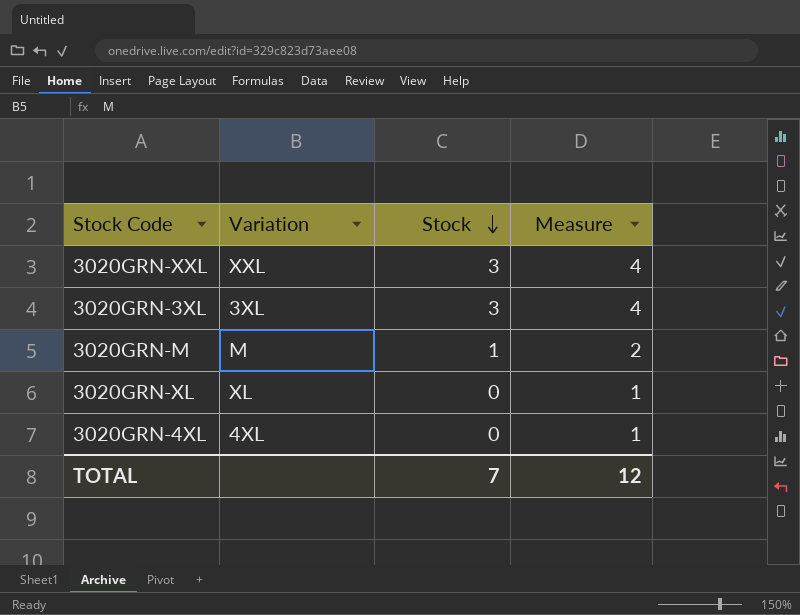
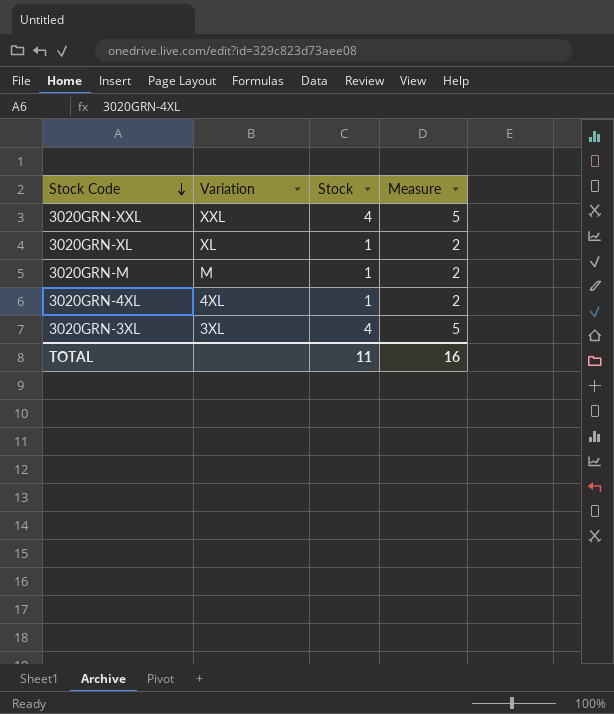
row order: Stock descending -> Stock Code descending
3020GRN-XXL | Stock: 3 -> 4
3020GRN-XXL | Measure: 4 -> 5
3020GRN-XL | Stock: 0 -> 1
3020GRN-XL | Measure: 1 -> 2
3020GRN-4XL | Stock: 0 -> 1
3020GRN-4XL | Measure: 1 -> 2
3020GRN-3XL | Stock: 3 -> 4
3020GRN-3XL | Measure: 4 -> 5
TOTAL | Stock: 7 -> 11
TOTAL | Measure: 12 -> 16

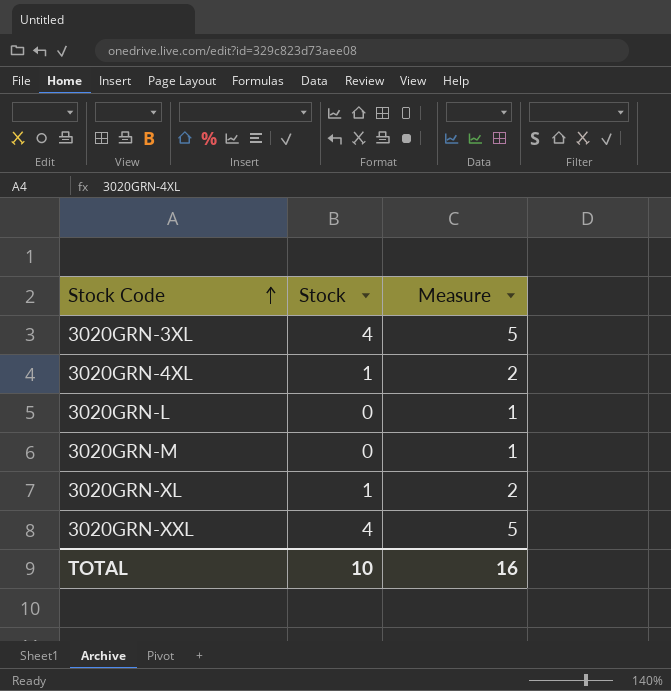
row order: Stock Code descending -> Stock Code ascending
column Variation | position: 2 -> none
row 3020GRN-L: none -> 0 | 1
3020GRN-M | Stock: 1 -> 0
3020GRN-M | Measure: 2 -> 1
TOTAL | Stock: 11 -> 10

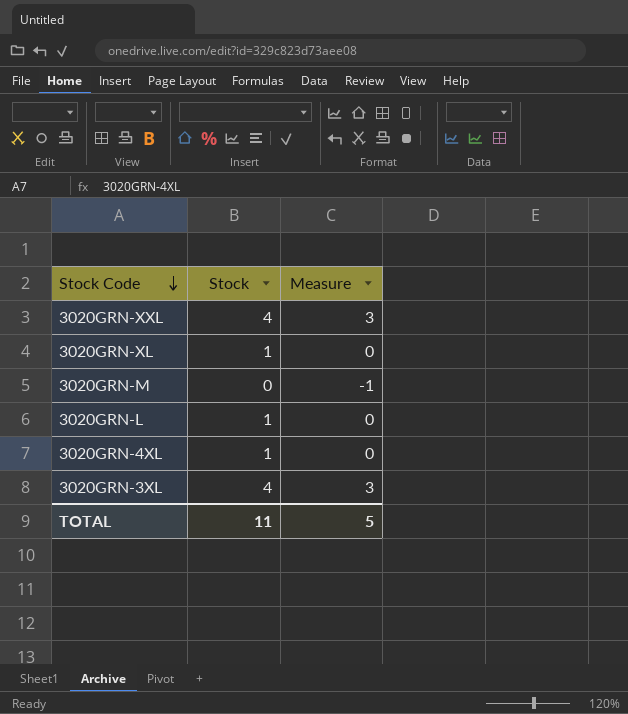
row order: Stock Code ascending -> Stock Code descending
column Measure | formula: [Stock] + 1 -> [Stock] - 1
3020GRN-L | Stock: 0 -> 1
TOTAL | Stock: 10 -> 11
TOTAL | Measure: 16 -> 5

